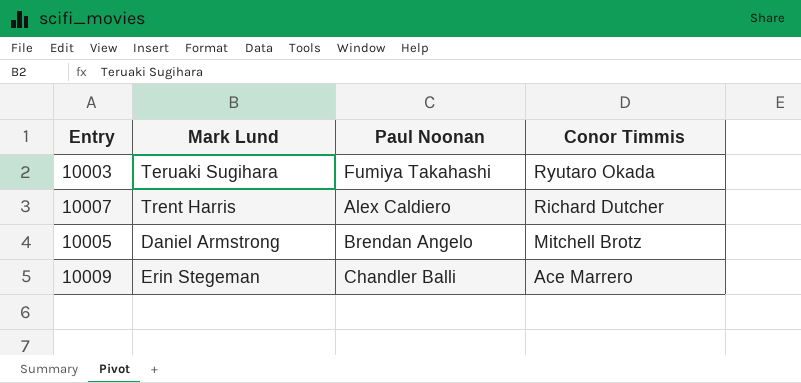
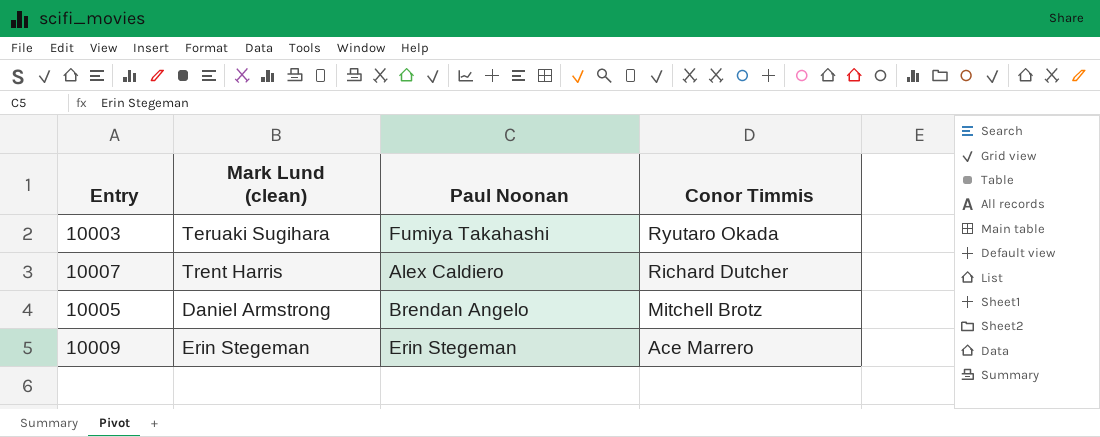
column name: Mark Lund -> Mark Lund (clean)
10009 | Paul Noonan: Chandler Balli -> Erin Stegeman

